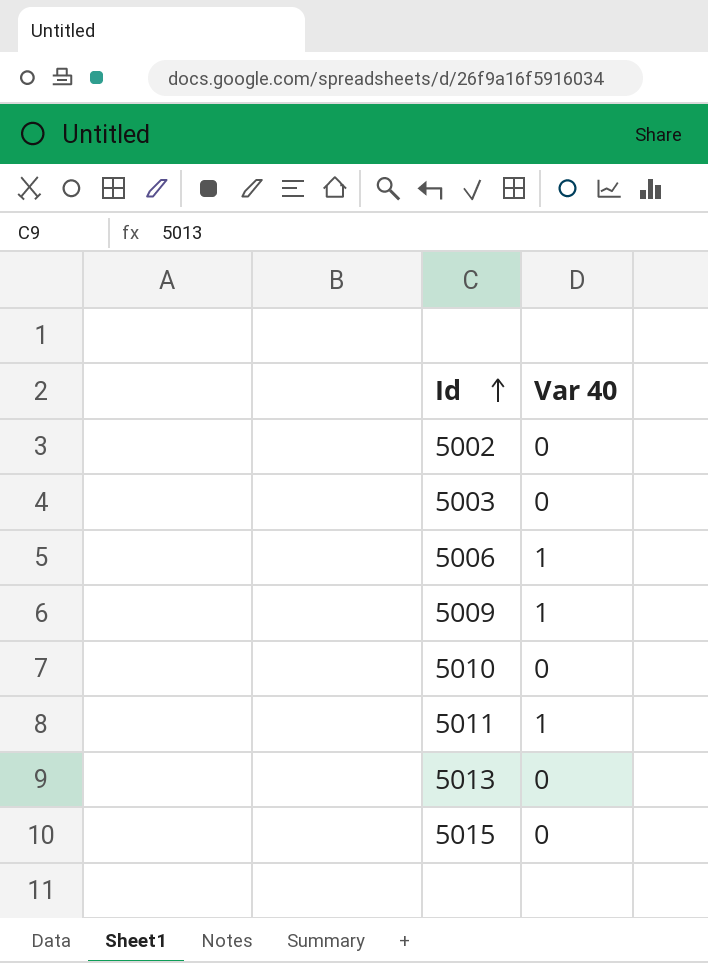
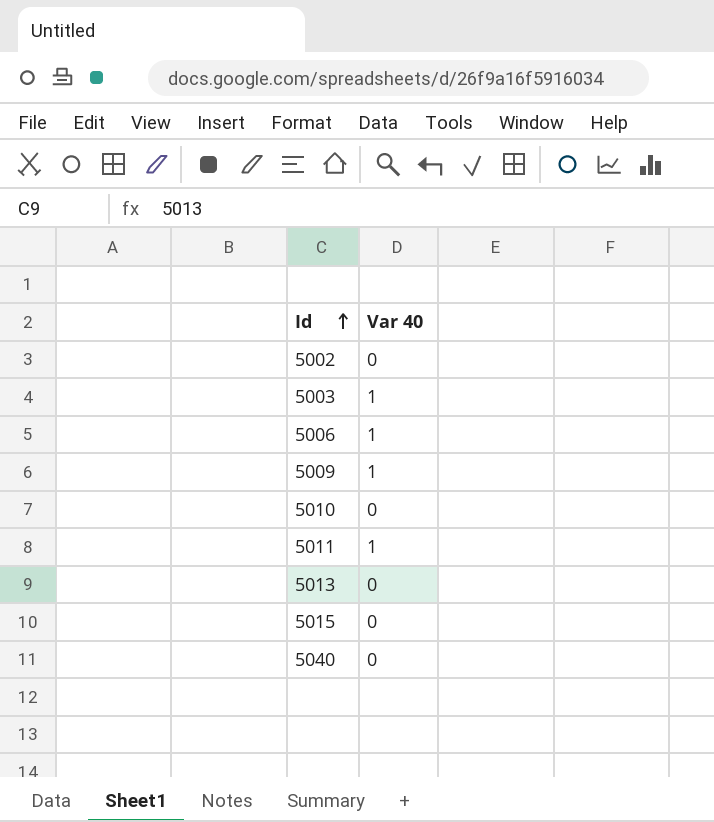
5003 | Var 40: 0 -> 1
row 5040: none -> 0

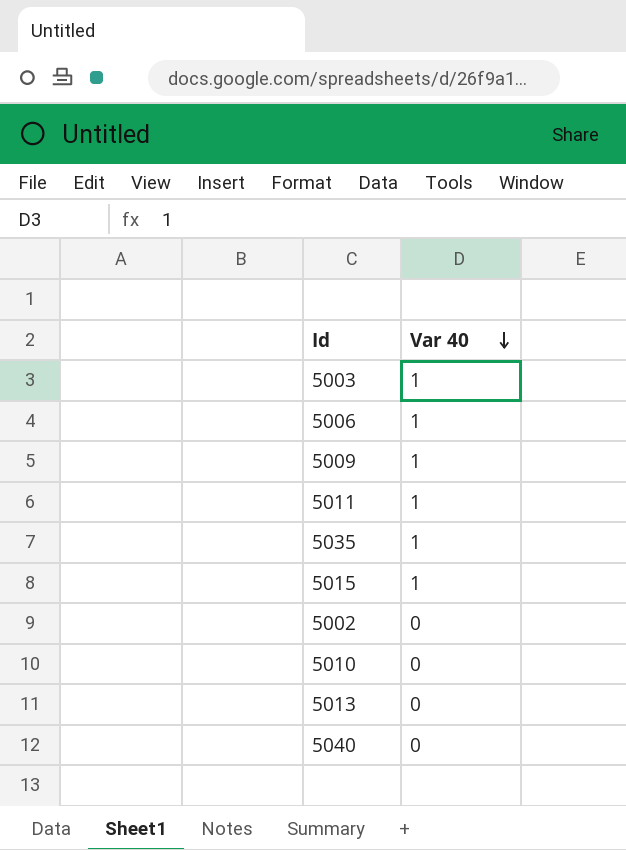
row order: Id ascending -> Var 40 descending
row 5035: none -> 1
5015 | Var 40: 0 -> 1

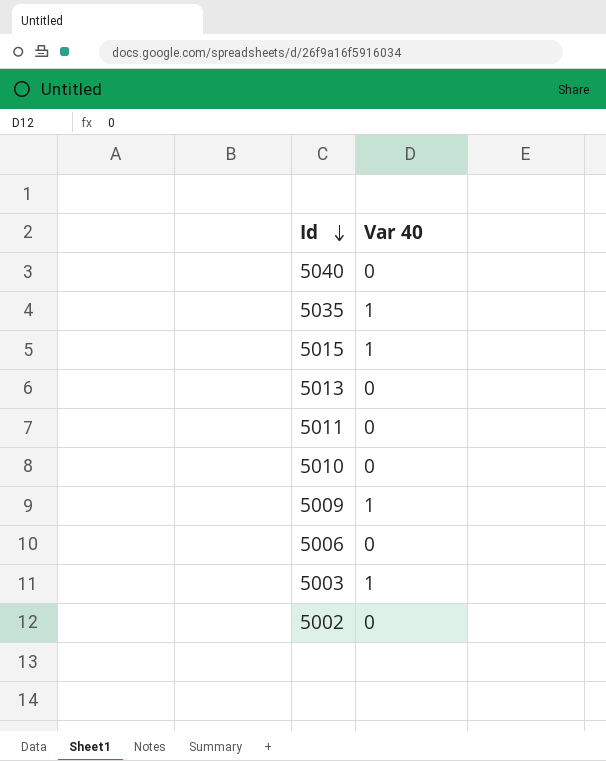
row order: Var 40 descending -> Id descending
5011 | Var 40: 1 -> 0
5006 | Var 40: 1 -> 0

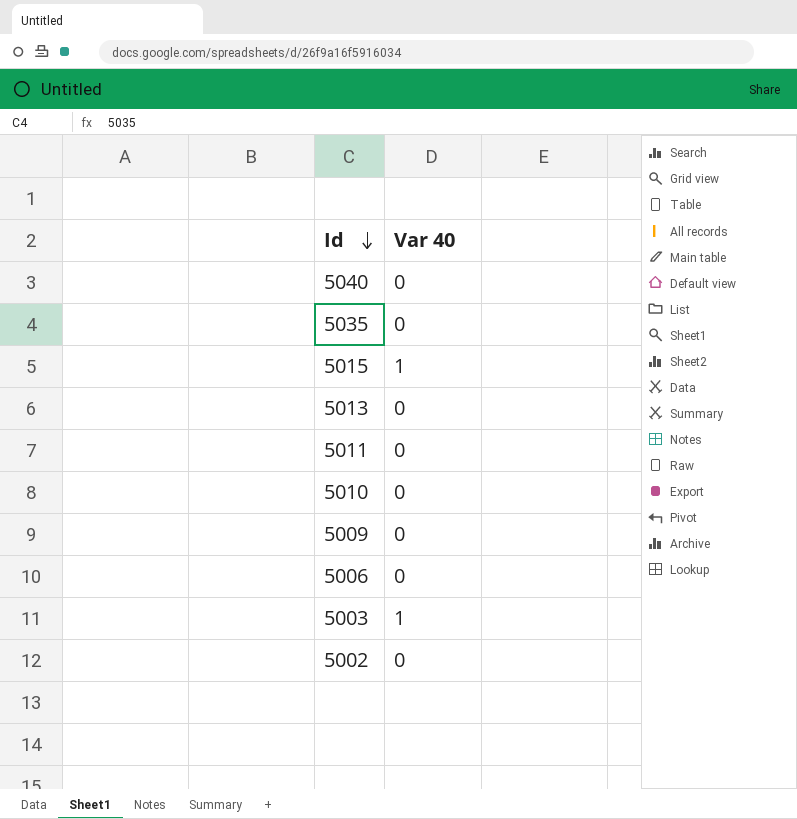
5035 | Var 40: 1 -> 0
5009 | Var 40: 1 -> 0

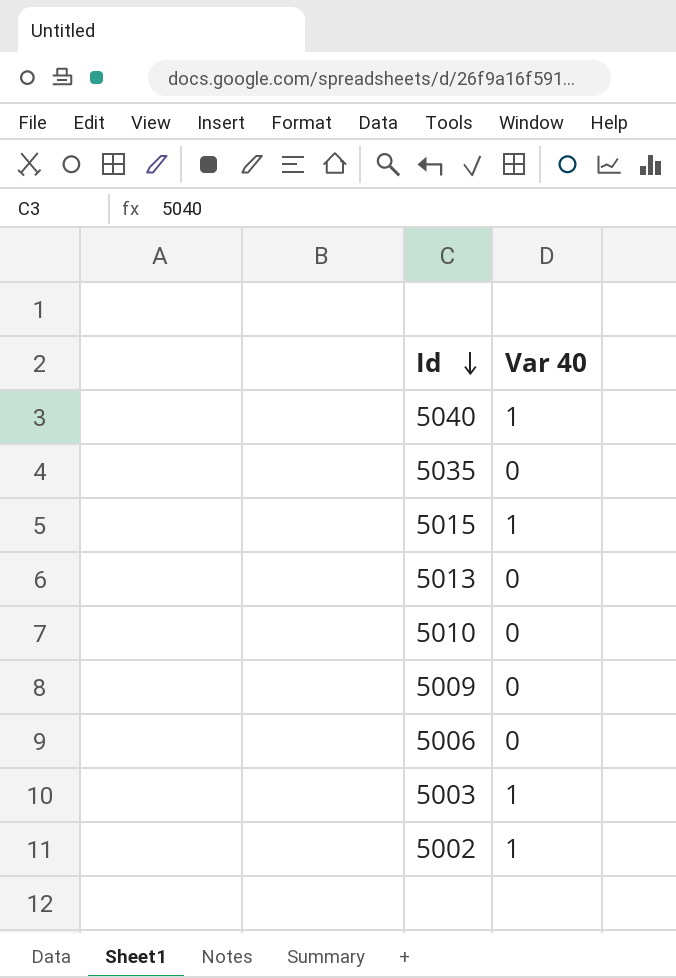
row 5011: 0 -> none
5040 | Var 40: 0 -> 1
5002 | Var 40: 0 -> 1

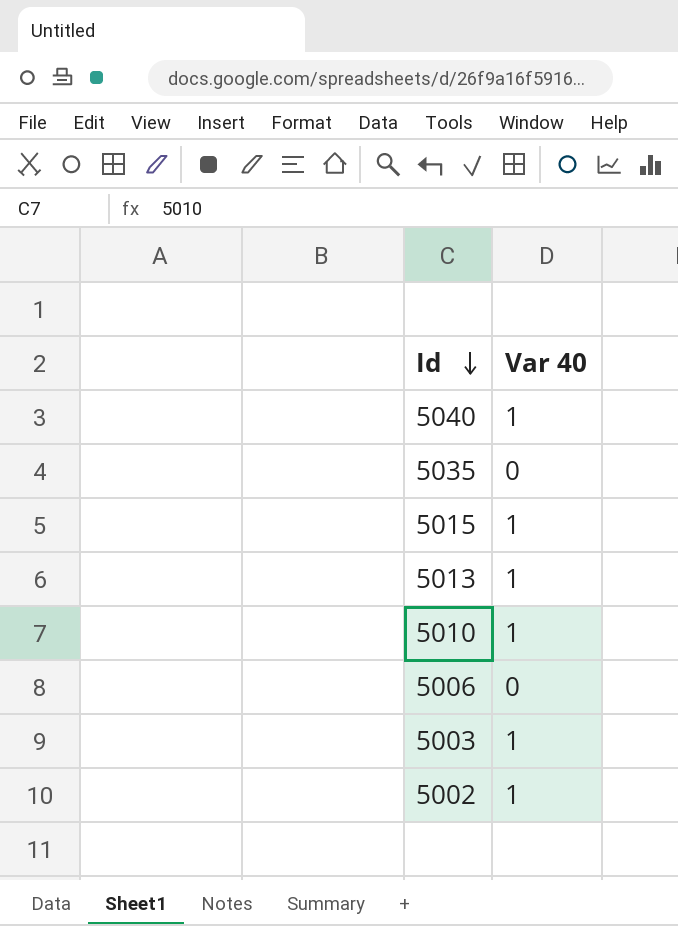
row 5009: 0 -> none
5013 | Var 40: 0 -> 1
5010 | Var 40: 0 -> 1

